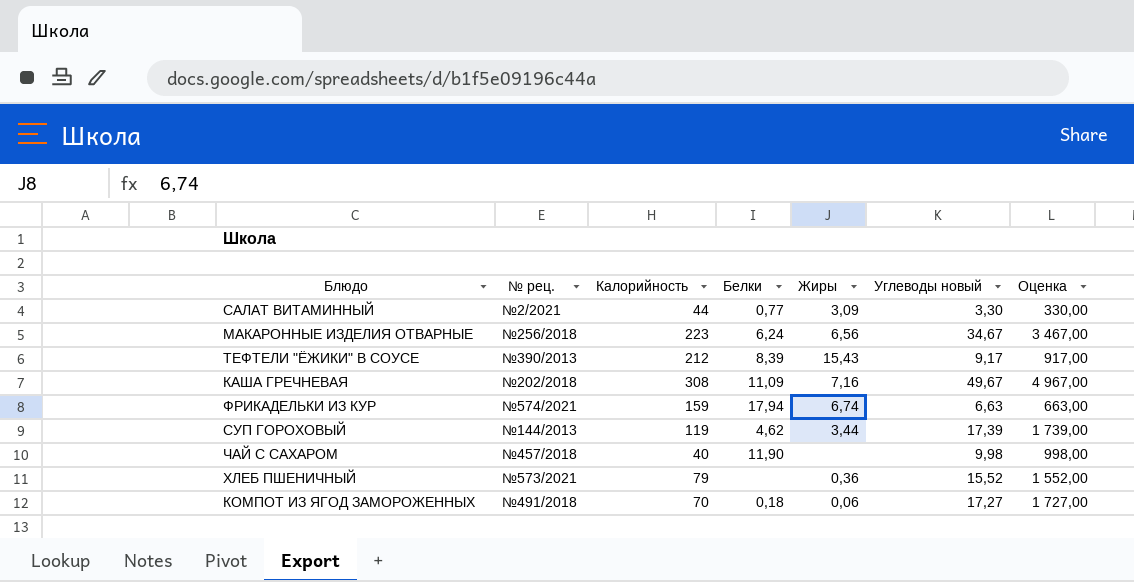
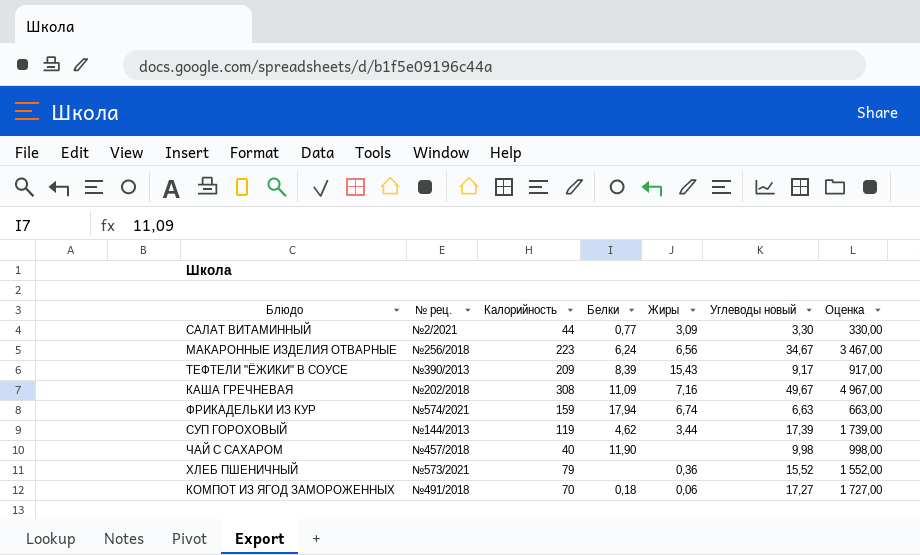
ТЕФТЕЛИ "ЁЖИКИ" В СОУСЕ | Калорийность: 212 -> 209

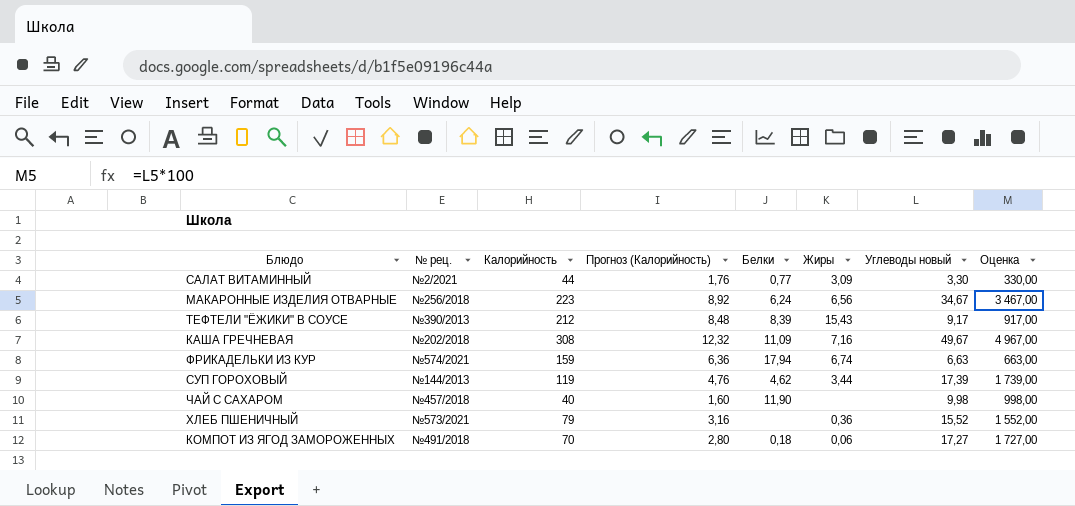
column Прогноз (Калорийность) | formula: none -> [Калорийность] * 0,04
ТЕФТЕЛИ "ЁЖИКИ" В СОУСЕ | Калорийность: 209 -> 212

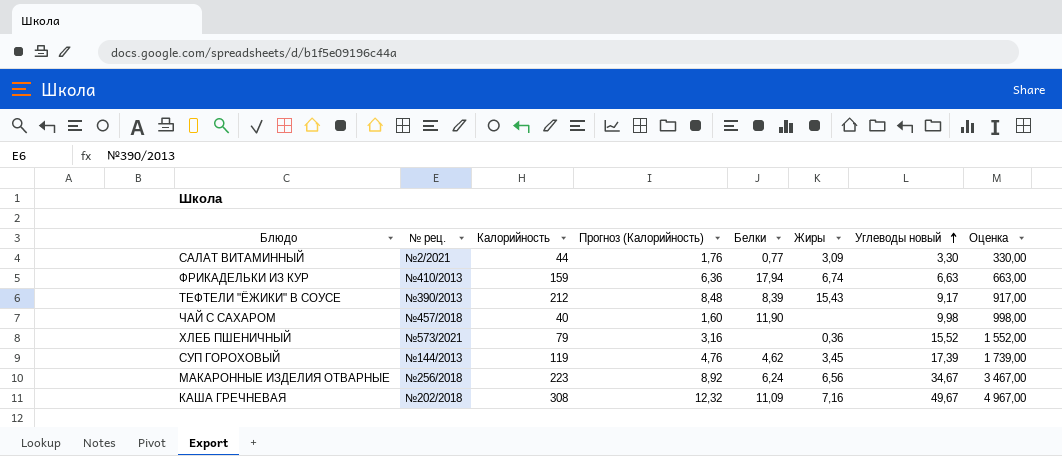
row order: none -> Углеводы новый ascending
row КОМПОТ ИЗ ЯГОД ЗАМОРОЖЕННЫХ: №491/2018 | 70 | 2,80 | 0,18 | 0,06 | 17,27 | 1 727,00 -> none
ФРИКАДЕЛЬКИ ИЗ КУР | № рец.: №574/2021 -> №410/2013
СУП ГОРОХОВЫЙ | Жиры: 3,44 -> 3,45

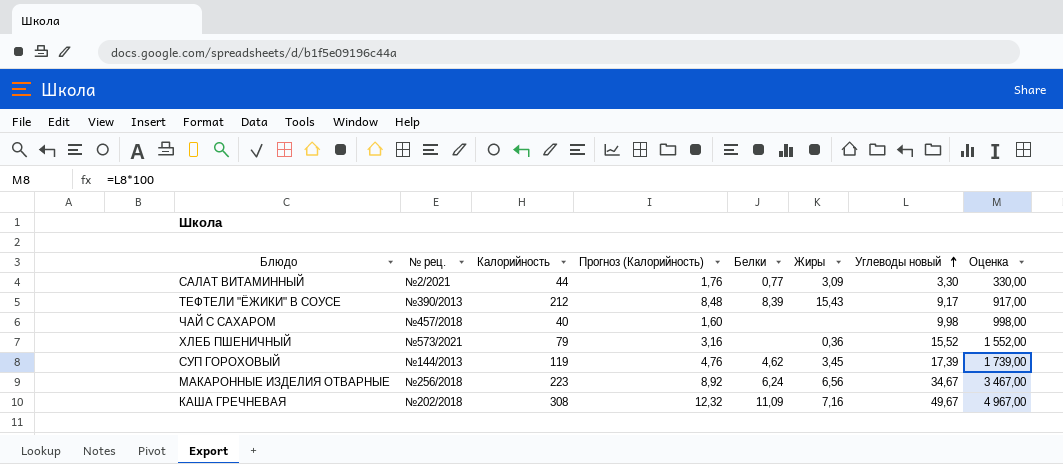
row ФРИКАДЕЛЬКИ ИЗ КУР: №410/2013 | 159 | 6,36 | 17,94 | 6,74 | 6,63 | 663,00 -> none
ЧАЙ С САХАРОМ | Белки: 11,90 -> none

